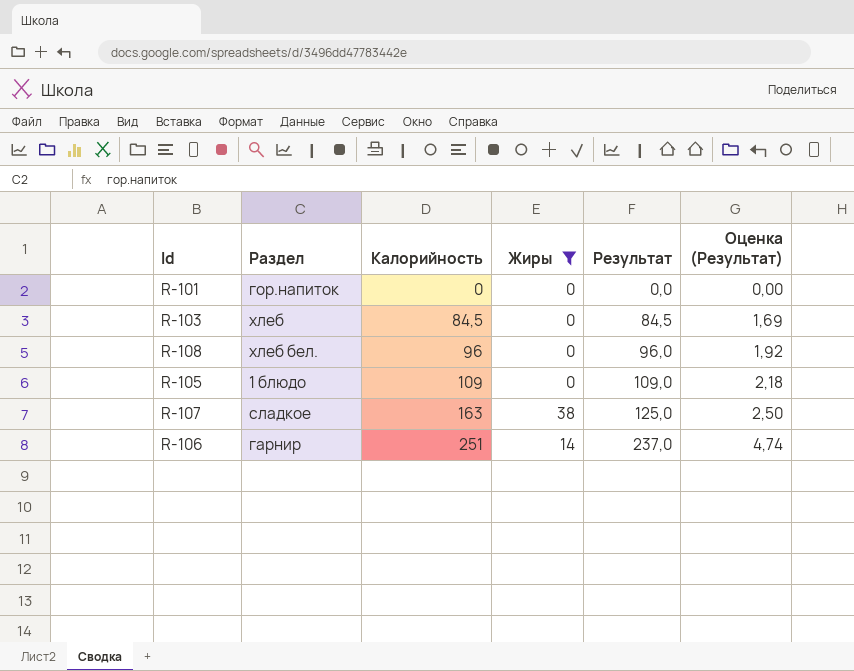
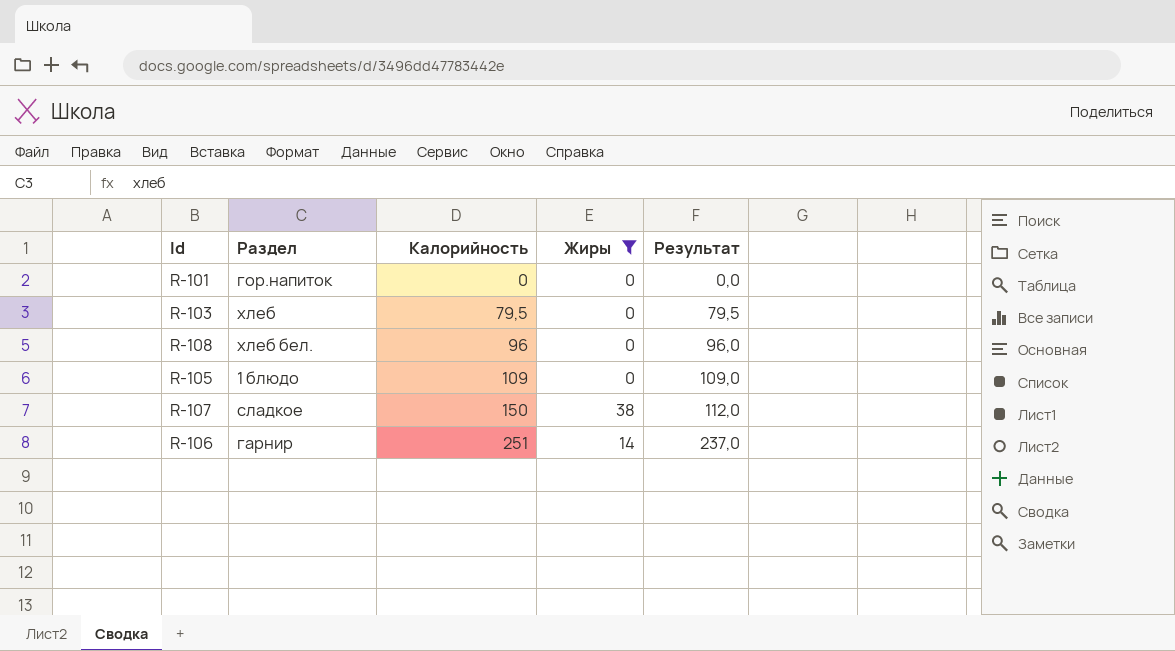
column Оценка (Результат) | formula: [Результат] * 0,02 -> none
R-103 | Калорийность: 84,5 -> 79,5
R-103 | Результат: 84,5 -> 79,5
R-107 | Калорийность: 163 -> 150
R-107 | Результат: 125,0 -> 112,0

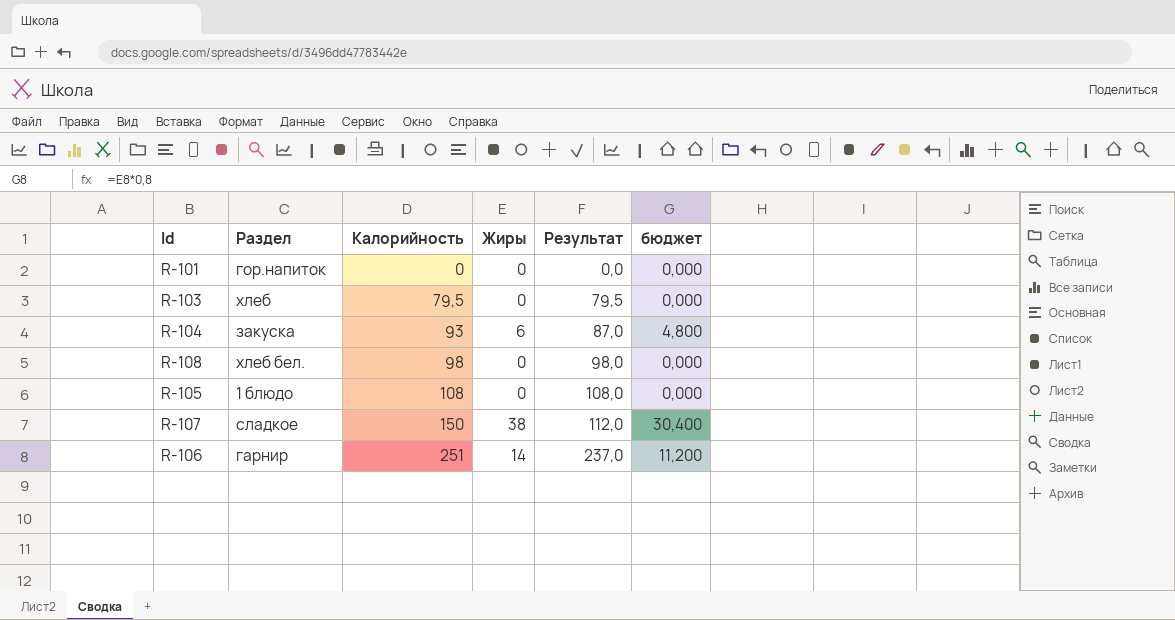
filter: Жиры != 6 -> none
column бюджет | formula: none -> [Жиры] * 0,8
R-108 | Калорийность: 96 -> 98
R-108 | Результат: 96,0 -> 98,0
R-105 | Калорийность: 109 -> 108
R-105 | Результат: 109,0 -> 108,0

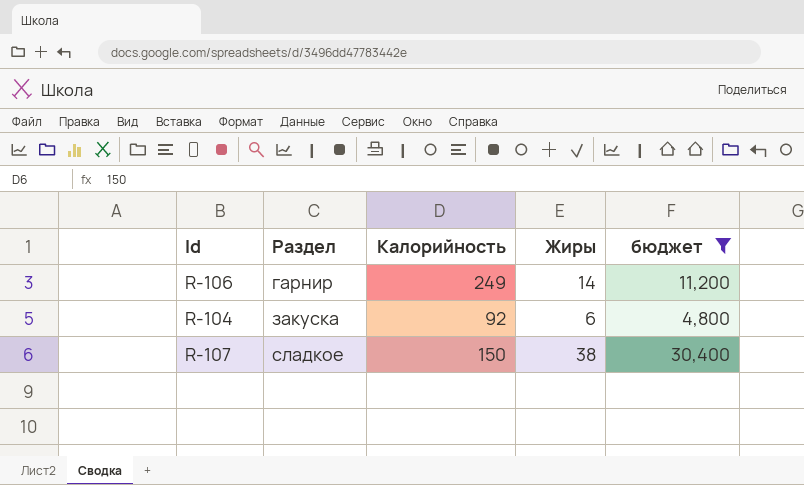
filter: none -> бюджет != 0,000
row order: Калорийность ascending -> Раздел ascending
column Результат | formula: [Калорийность] - [Жиры] -> none
R-106 | Калорийность: 251 -> 249
R-104 | Калорийность: 93 -> 92

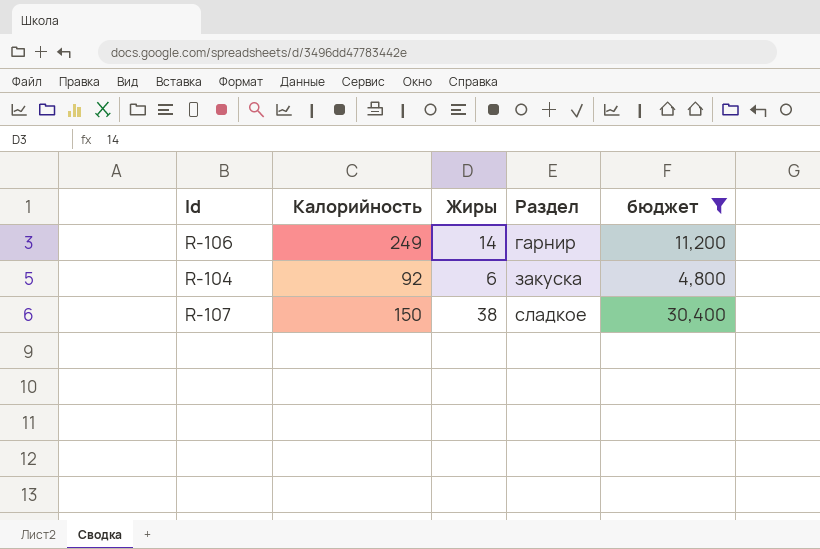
column Раздел | position: 2 -> 4

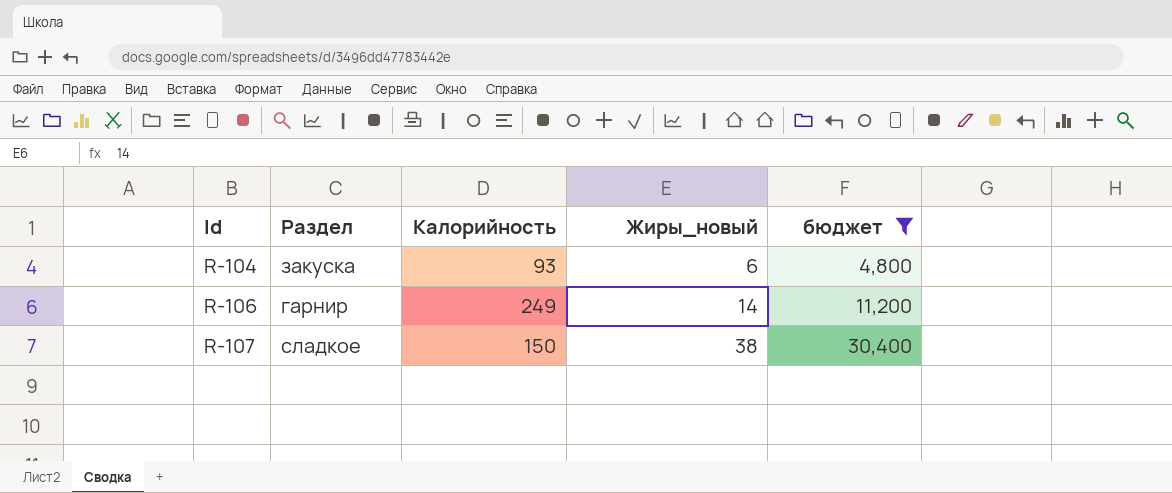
row order: Раздел ascending -> Id ascending
column Раздел | position: 4 -> 2
column name: Жиры -> Жиры_новый
R-104 | Калорийность: 92 -> 93

